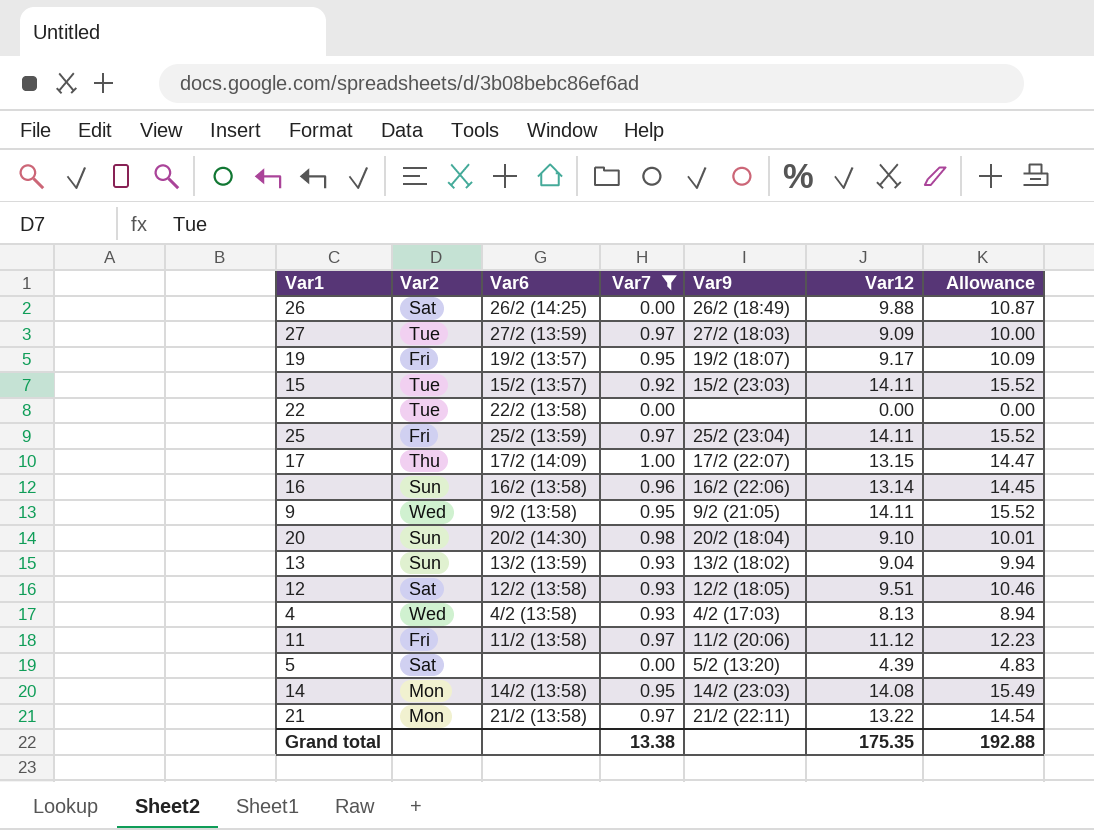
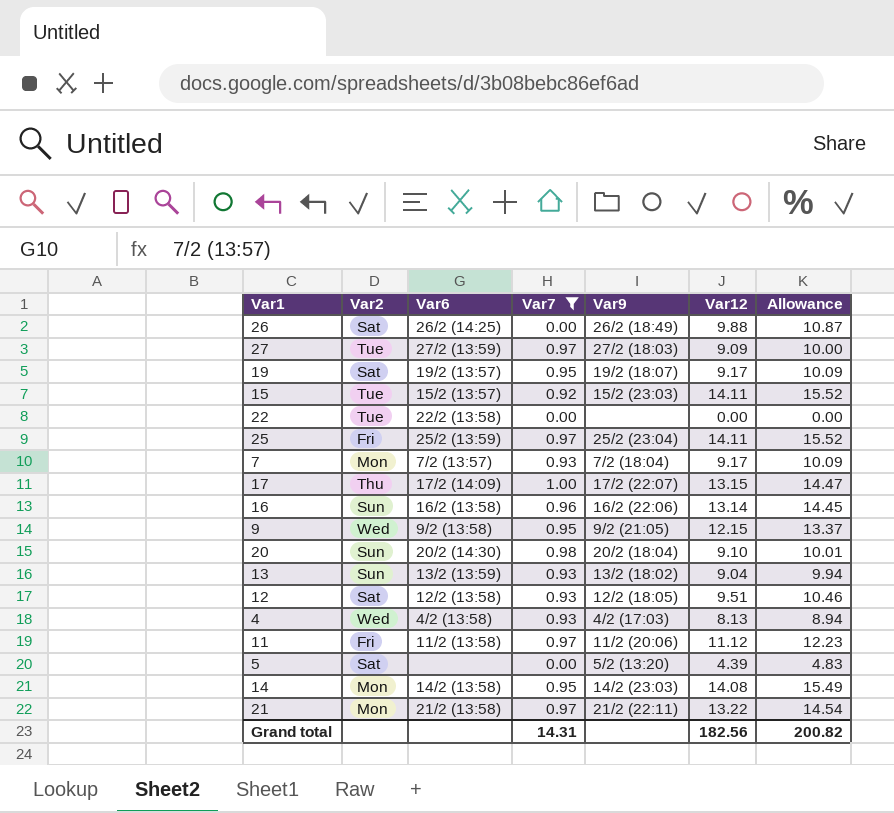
19 | Var2: Fri -> Sat
row 7: none -> Mon | 7/2 (13:57) | 0.93 | 7/2 (18:04) | 9.17 | 10.09
9 | Var12: 14.11 -> 12.15
9 | Allowance: 15.52 -> 13.37
Grand total | Var7: 13.38 -> 14.31
Grand total | Var12: 175.35 -> 182.56
Grand total | Allowance: 192.88 -> 200.82

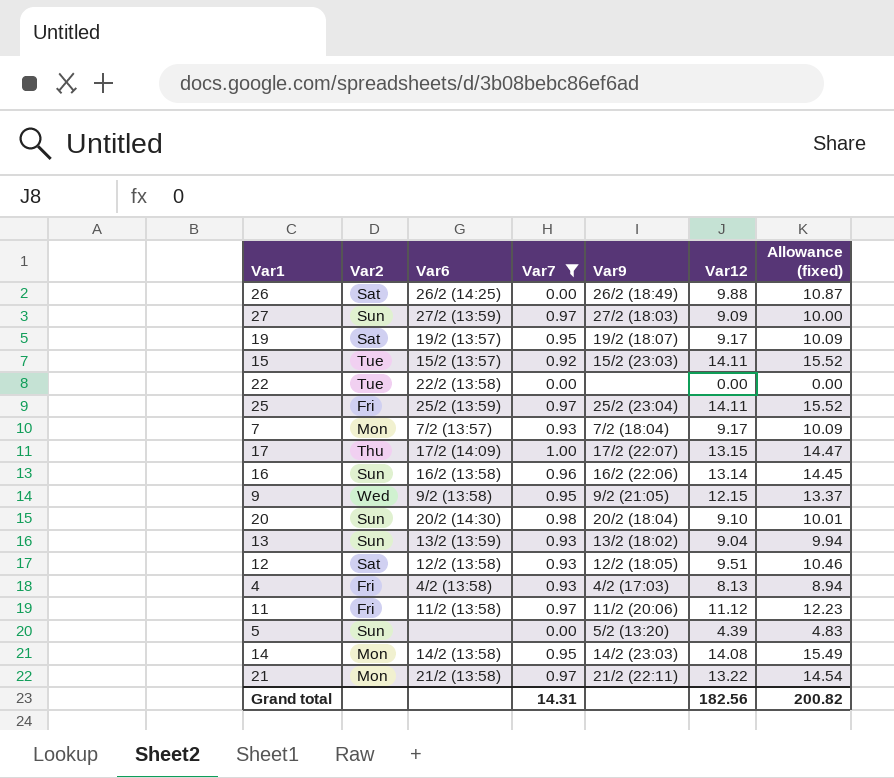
column name: Allowance -> Allowance (fixed)
27 | Var2: Tue -> Sun
4 | Var2: Wed -> Fri
5 | Var2: Sat -> Sun

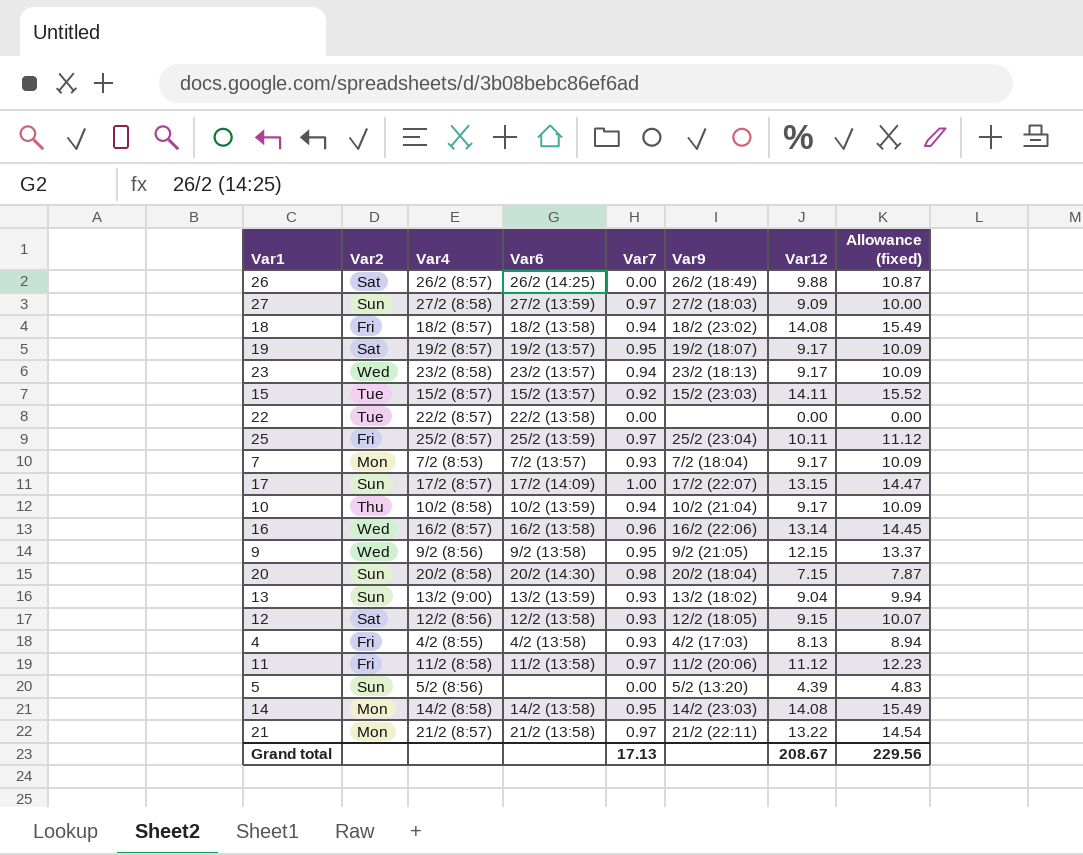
filter: Var7 != 0.94 -> none
column Var4 | position: none -> 3
25 | Var12: 14.11 -> 10.11
25 | Allowance (fixed): 15.52 -> 11.12
17 | Var2: Thu -> Sun
16 | Var2: Sun -> Wed
20 | Var12: 9.10 -> 7.15
20 | Allowance (fixed): 10.01 -> 7.87
12 | Var12: 9.51 -> 9.15
12 | Allowance (fixed): 10.46 -> 10.07
Grand total | Var7: 14.31 -> 17.13
Grand total | Var12: 182.56 -> 208.67
Grand total | Allowance (fixed): 200.82 -> 229.56

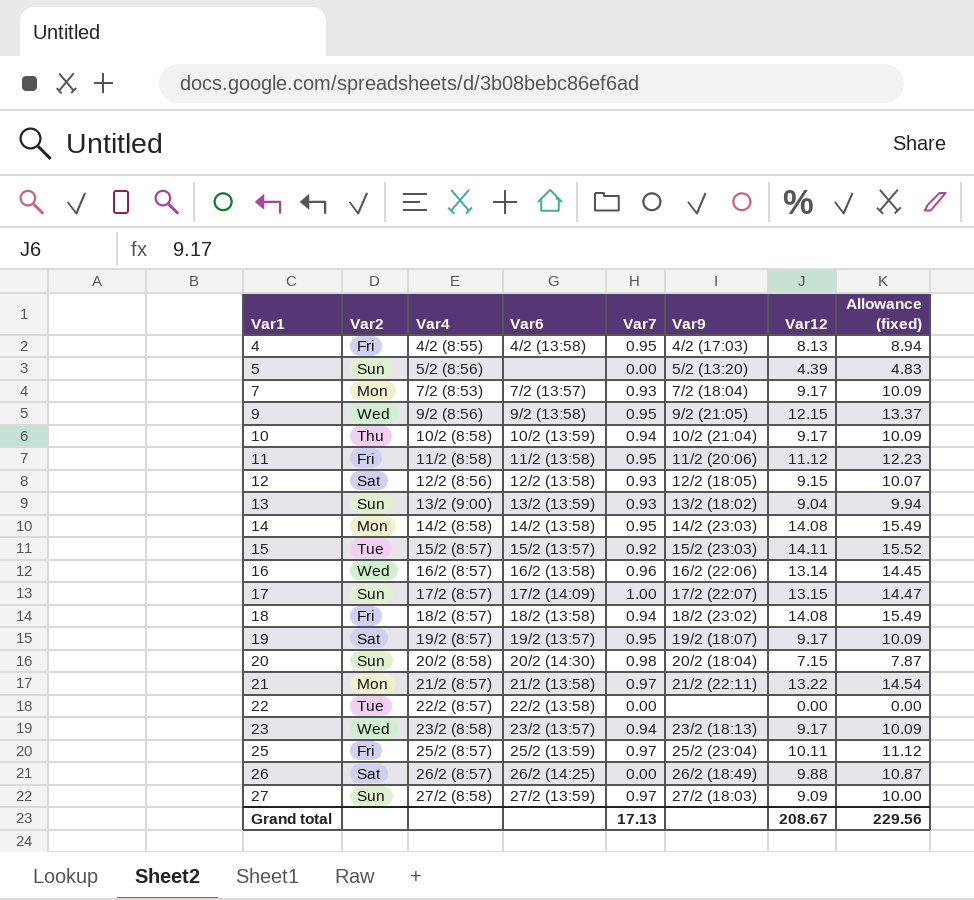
row order: none -> Var1 ascending
4 | Var7: 0.93 -> 0.95
11 | Var7: 0.97 -> 0.95

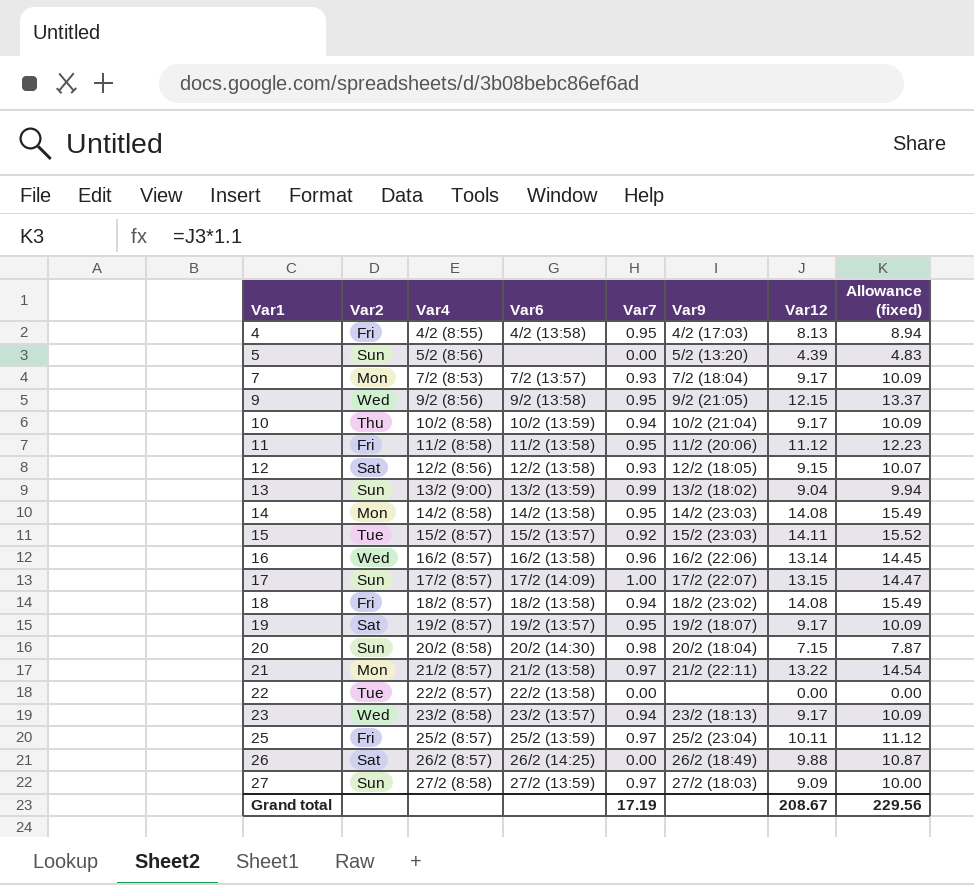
13 | Var7: 0.93 -> 0.99
Grand total | Var7: 17.13 -> 17.19

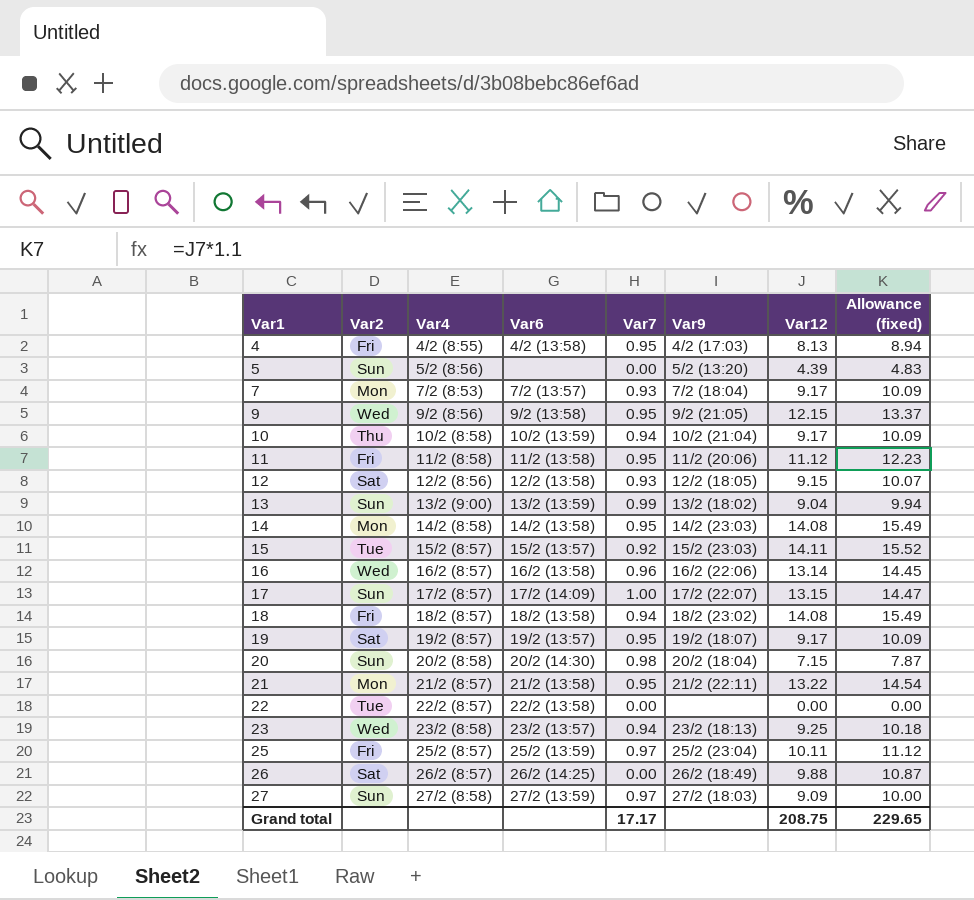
21 | Var7: 0.97 -> 0.95
23 | Var12: 9.17 -> 9.25
23 | Allowance (fixed): 10.09 -> 10.18
Grand total | Var7: 17.19 -> 17.17
Grand total | Var12: 208.67 -> 208.75
Grand total | Allowance (fixed): 229.56 -> 229.65

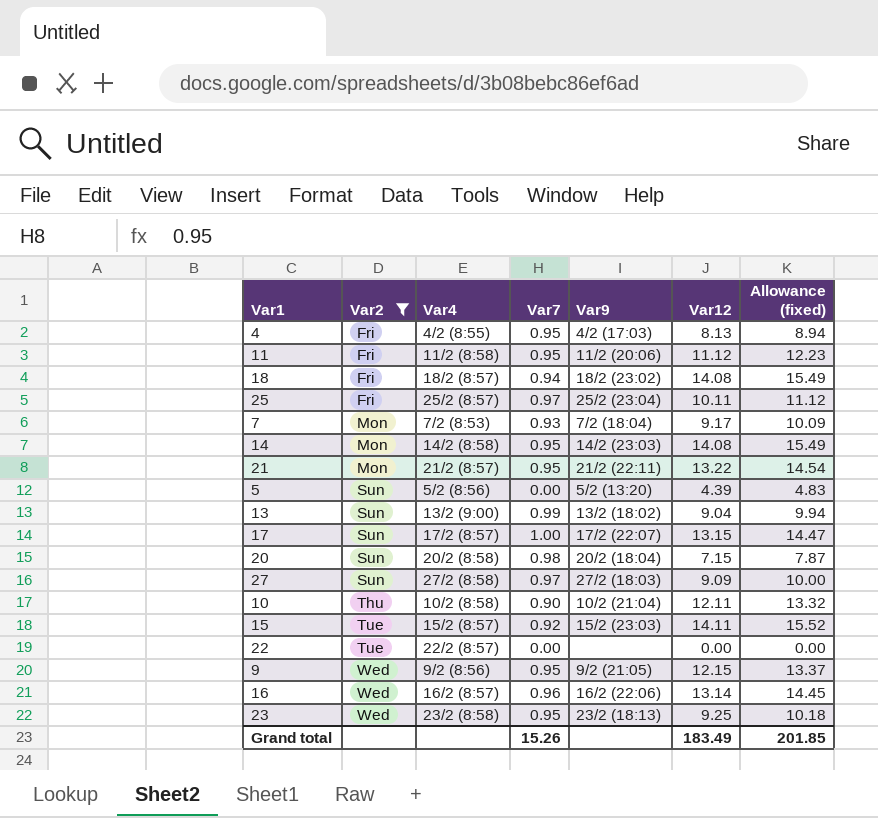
filter: none -> Var2 != Sat
row order: Var1 ascending -> Var2 ascending
column Var6 | position: 4 -> none
10 | Var7: 0.94 -> 0.90
10 | Var12: 9.17 -> 12.11
10 | Allowance (fixed): 10.09 -> 13.32
23 | Var7: 0.94 -> 0.95
Grand total | Var7: 17.17 -> 15.26
Grand total | Var12: 208.75 -> 183.49
Grand total | Allowance (fixed): 229.65 -> 201.85

